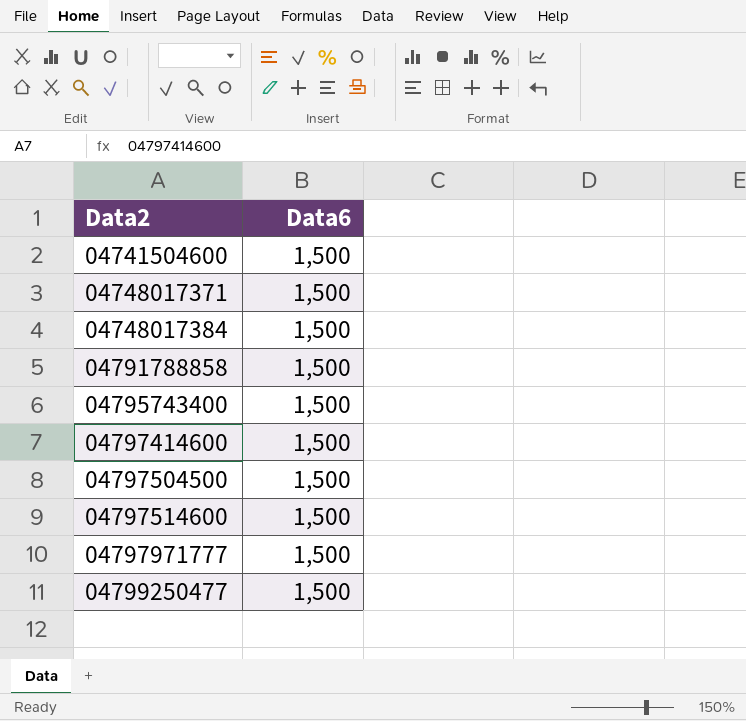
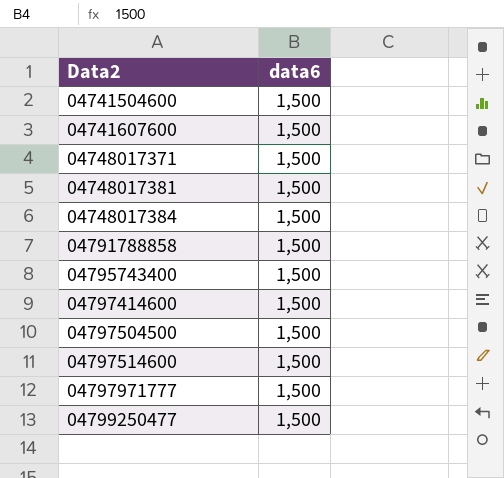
column name: Data6 -> data6
row 04741607600: none -> 1,500
row 04748017381: none -> 1,500

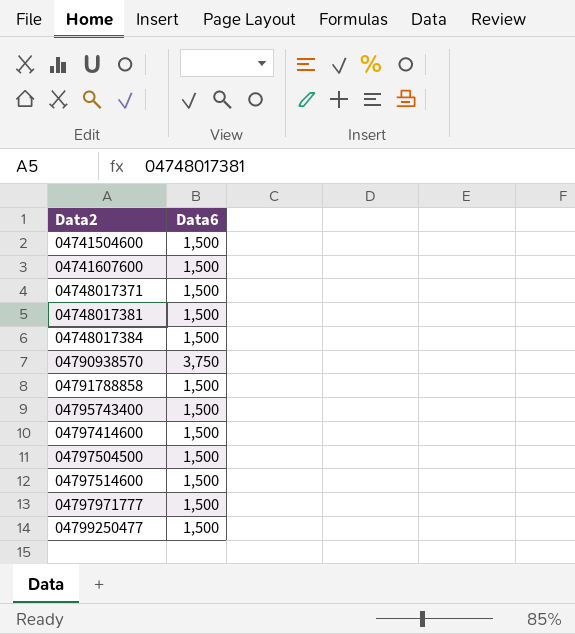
column name: data6 -> Data6
row 04790938570: none -> 3,750

